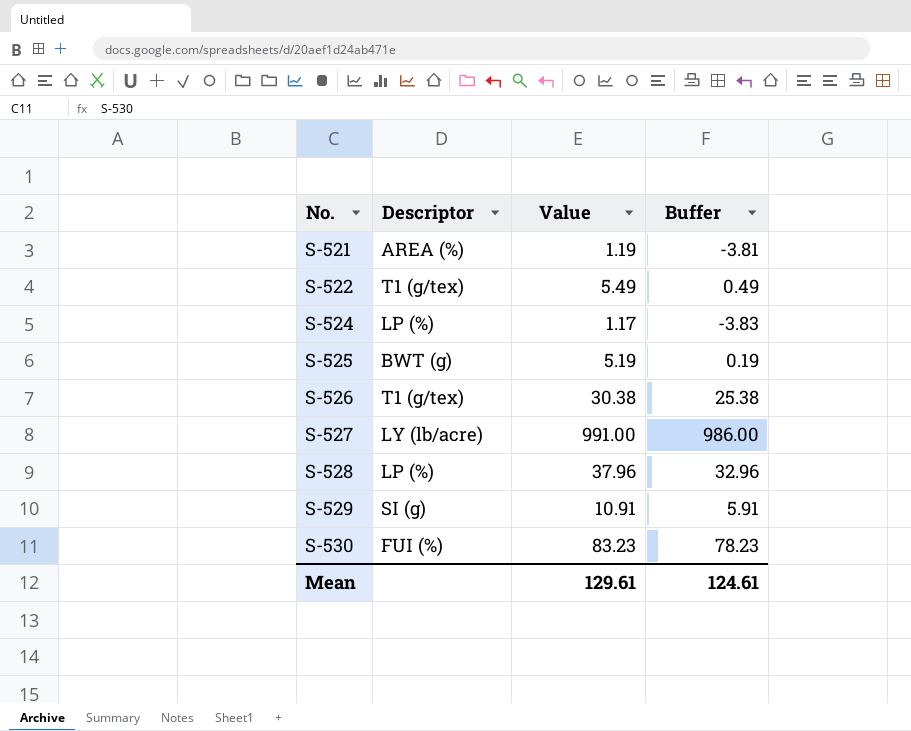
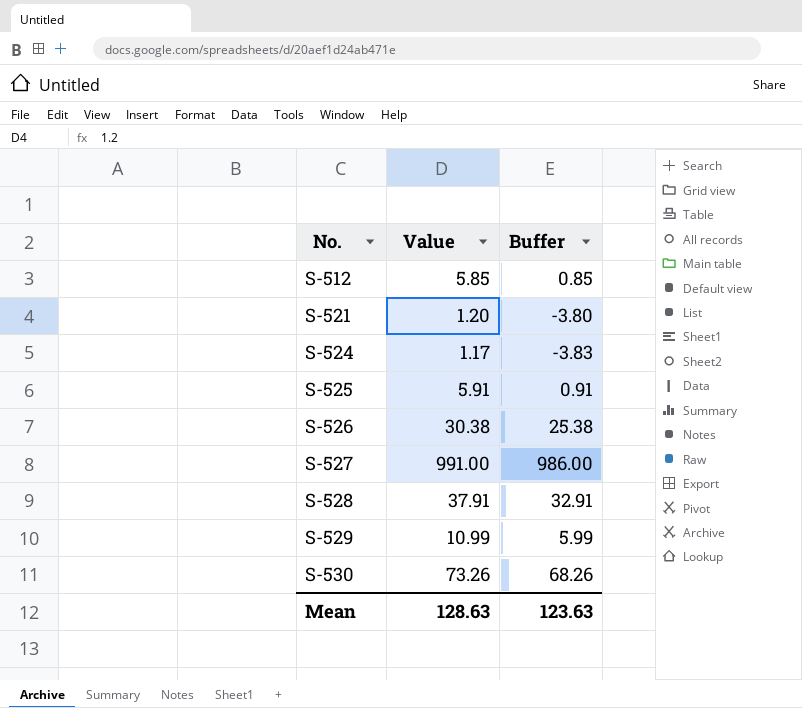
column Descriptor | position: 2 -> none
row S-522: T1 (g/tex) | 5.49 | 0.49 -> none
row S-512: none -> 5.85 | 0.85
S-521 | Value: 1.19 -> 1.20
S-521 | Buffer: -3.81 -> -3.80
S-525 | Value: 5.19 -> 5.91
S-525 | Buffer: 0.19 -> 0.91
S-528 | Value: 37.96 -> 37.91
S-528 | Buffer: 32.96 -> 32.91
S-529 | Value: 10.91 -> 10.99
S-529 | Buffer: 5.91 -> 5.99
S-530 | Value: 83.23 -> 73.26
S-530 | Buffer: 78.23 -> 68.26
Mean | Value: 129.61 -> 128.63
Mean | Buffer: 124.61 -> 123.63

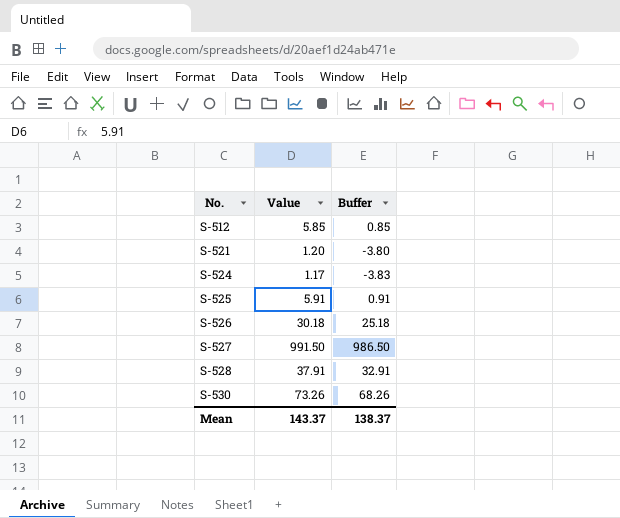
row S-529: 10.99 | 5.99 -> none
S-526 | Value: 30.38 -> 30.18
S-526 | Buffer: 25.38 -> 25.18
S-527 | Value: 991.00 -> 991.50
S-527 | Buffer: 986.00 -> 986.50
Mean | Value: 128.63 -> 143.37
Mean | Buffer: 123.63 -> 138.37

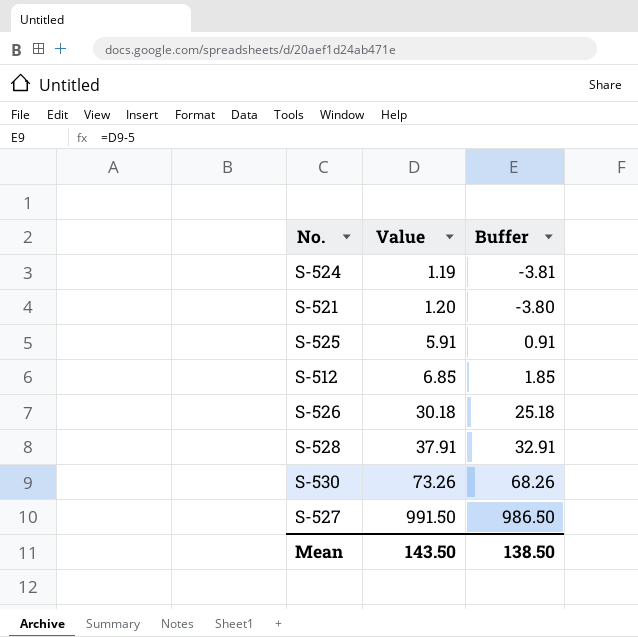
row order: No. ascending -> Value ascending
S-524 | Value: 1.17 -> 1.19
S-524 | Buffer: -3.83 -> -3.81
S-512 | Value: 5.85 -> 6.85
S-512 | Buffer: 0.85 -> 1.85
Mean | Value: 143.37 -> 143.50
Mean | Buffer: 138.37 -> 138.50

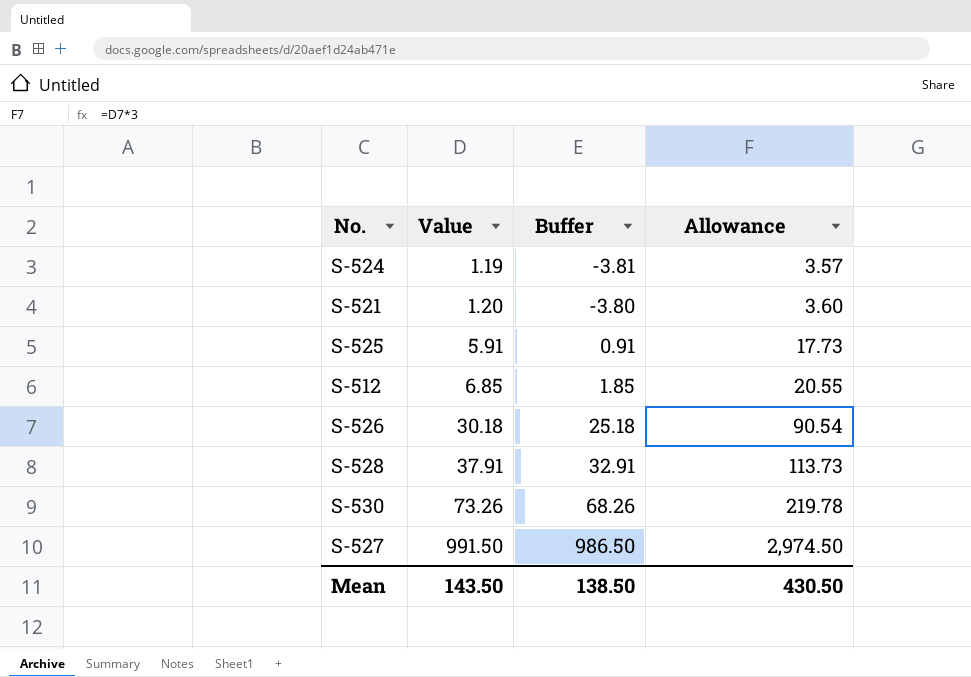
column Allowance | formula: none -> [Value] * 3

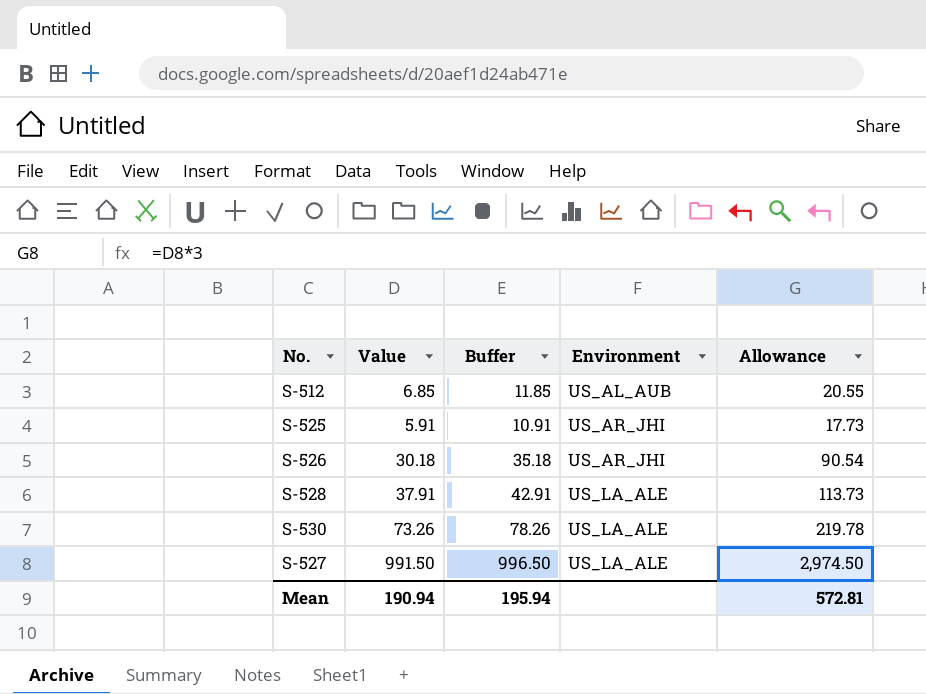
row order: Value ascending -> Environment ascending
column Buffer | formula: [Value] - 5 -> [Value] + 5
column Environment | position: none -> 4
row S-524: 1.19 | -3.81 | 3.57 -> none
row S-521: 1.20 | -3.80 | 3.60 -> none
Mean | Value: 143.50 -> 190.94
Mean | Buffer: 138.50 -> 195.94
Mean | Allowance: 430.50 -> 572.81

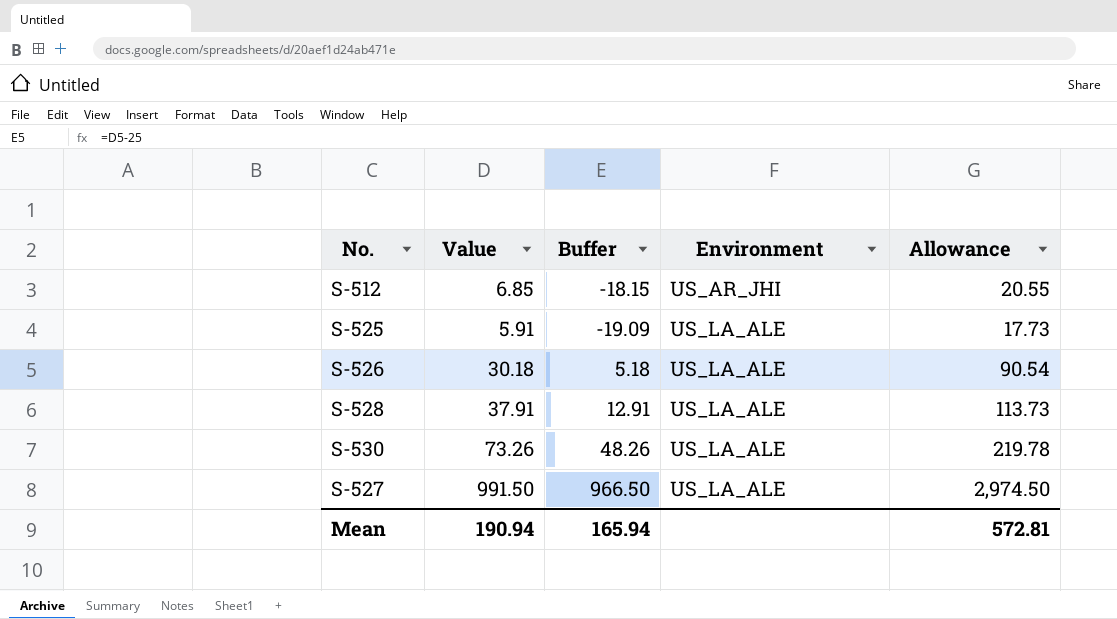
column Buffer | formula: [Value] + 5 -> [Value] - 25
S-512 | Environment: US_AL_AUB -> US_AR_JHI
S-525 | Environment: US_AR_JHI -> US_LA_ALE
S-526 | Environment: US_AR_JHI -> US_LA_ALE
Mean | Buffer: 195.94 -> 165.94

